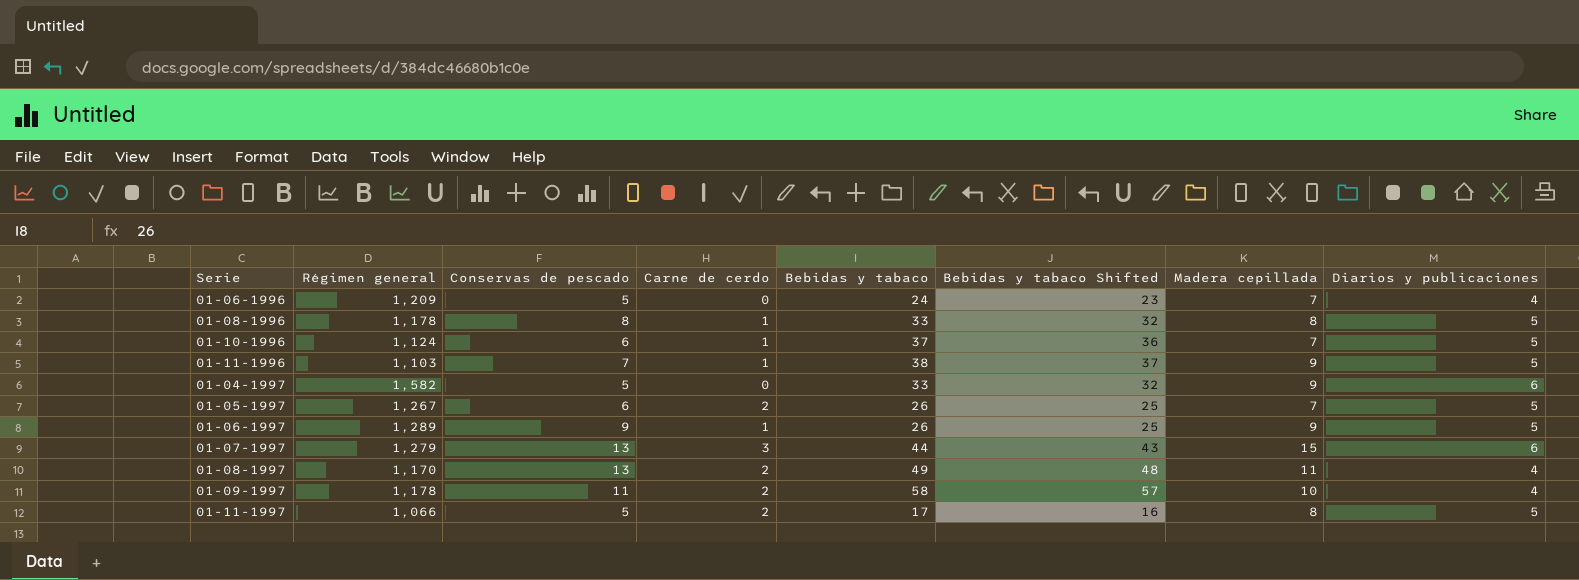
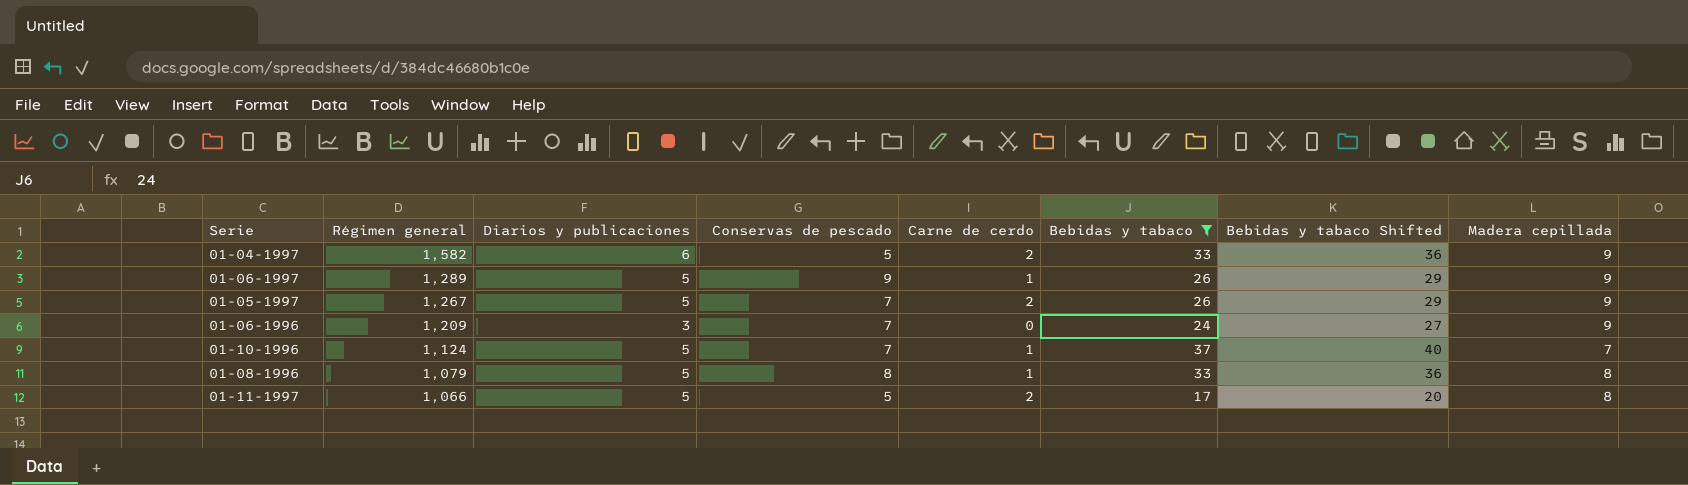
filter: none -> Bebidas y tabaco <= 37
row order: none -> Régimen general descending
column Diarios y publicaciones | position: 8 -> 3
column Bebidas y tabaco Shifted | formula: [Bebidas y tabaco] - 1 -> [Bebidas y tabaco] + 3
01-04-1997 | Carne de cerdo: 0 -> 2
01-05-1997 | Conservas de pescado: 6 -> 7
01-05-1997 | Madera cepillada: 7 -> 9
01-06-1996 | Diarios y publicaciones: 4 -> 3
01-06-1996 | Conservas de pescado: 5 -> 7
01-06-1996 | Madera cepillada: 7 -> 9
01-10-1996 | Conservas de pescado: 6 -> 7
01-08-1996 | Régimen general: 1,178 -> 1,079

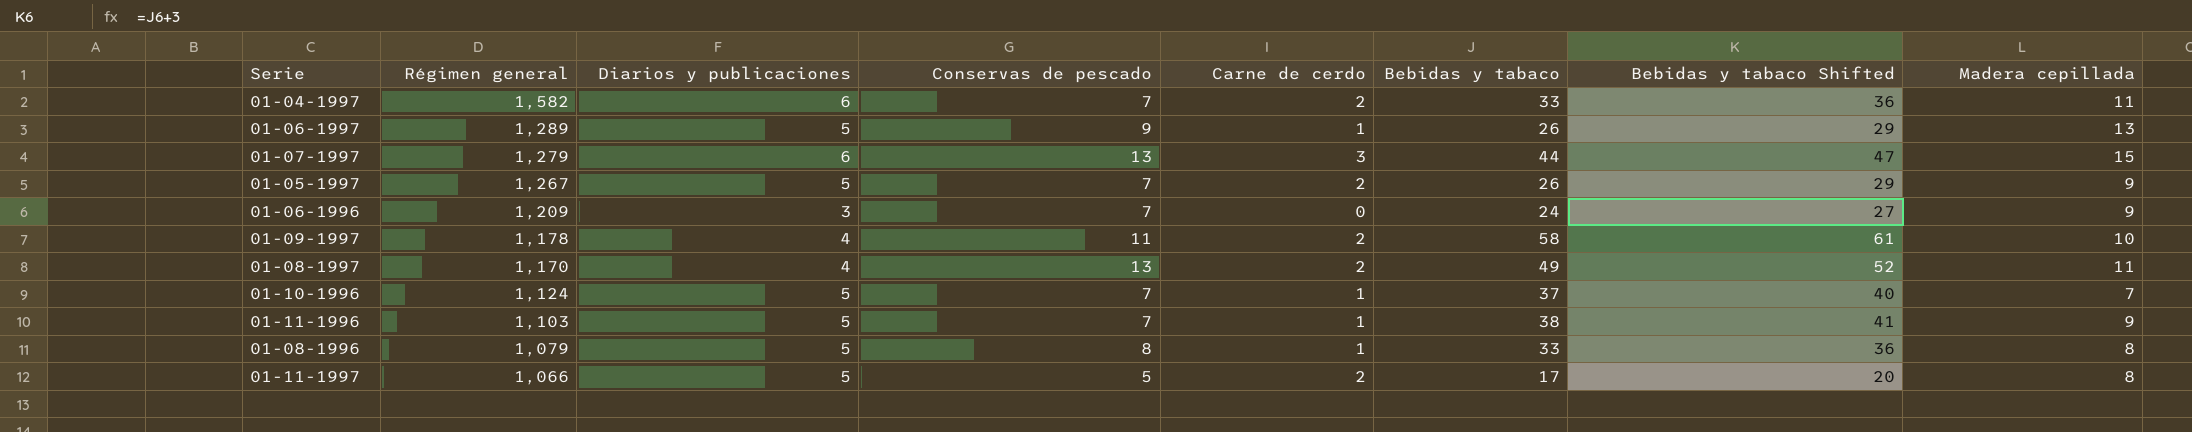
filter: Bebidas y tabaco <= 37 -> none
01-04-1997 | Conservas de pescado: 5 -> 7
01-04-1997 | Madera cepillada: 9 -> 11
01-06-1997 | Madera cepillada: 9 -> 13

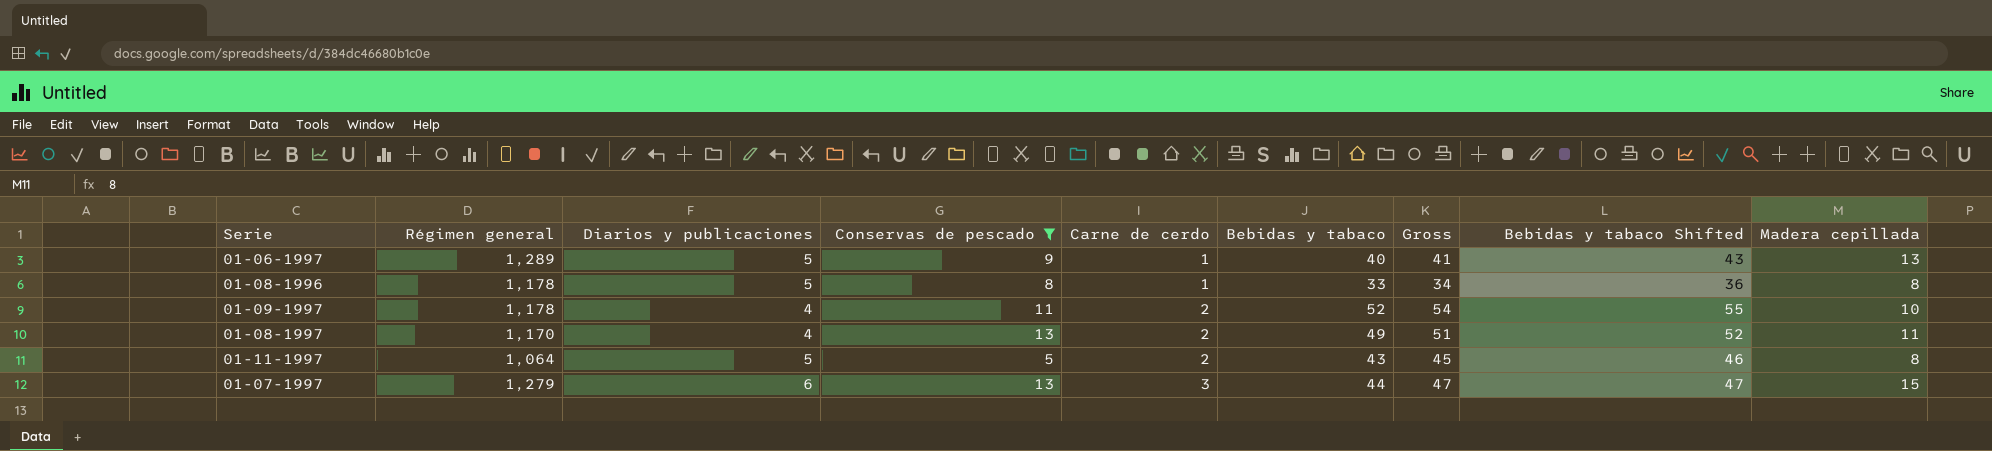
filter: none -> Conservas de pescado != 7
row order: Régimen general descending -> Carne de cerdo ascending
column Gross | formula: none -> [Carne de cerdo] + [Bebidas y tabaco]
01-06-1997 | Bebidas y tabaco: 26 -> 40
01-06-1997 | Bebidas y tabaco Shifted: 29 -> 43
01-08-1996 | Régimen general: 1,079 -> 1,178
01-09-1997 | Bebidas y tabaco: 58 -> 52
01-09-1997 | Bebidas y tabaco Shifted: 61 -> 55
01-11-1997 | Régimen general: 1,066 -> 1,064
01-11-1997 | Bebidas y tabaco: 17 -> 43
01-11-1997 | Bebidas y tabaco Shifted: 20 -> 46

